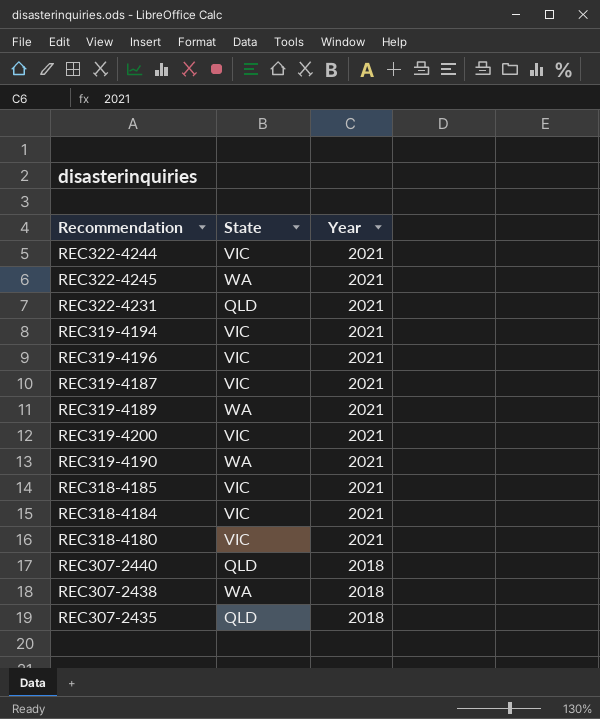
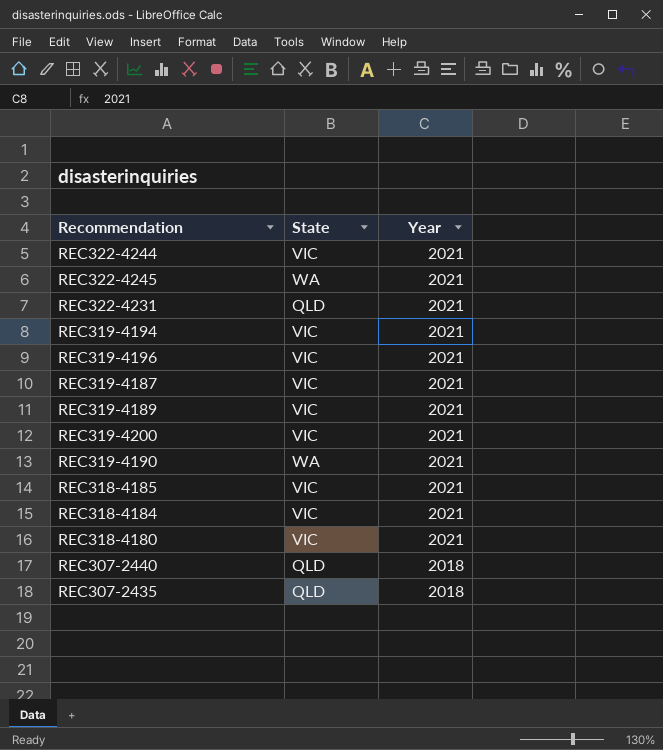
row REC307-2438: WA | 2018 -> none
REC319-4189 | State: WA -> VIC

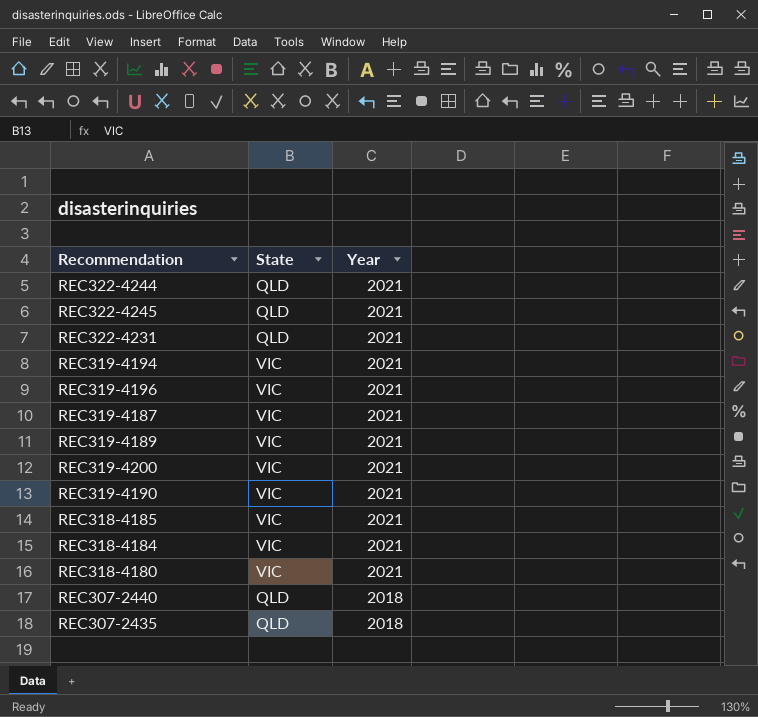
REC322-4244 | State: VIC -> QLD
REC322-4245 | State: WA -> QLD
REC319-4190 | State: WA -> VIC

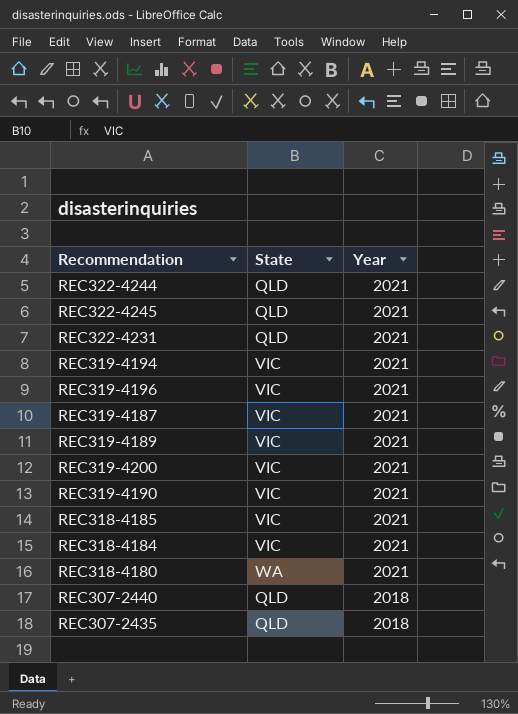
REC318-4180 | State: VIC -> WA

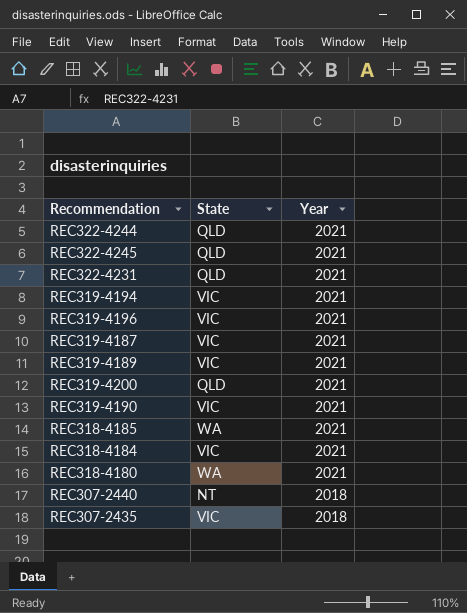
REC319-4200 | State: VIC -> QLD
REC318-4185 | State: VIC -> WA
REC307-2440 | State: QLD -> NT
REC307-2435 | State: QLD -> VIC

